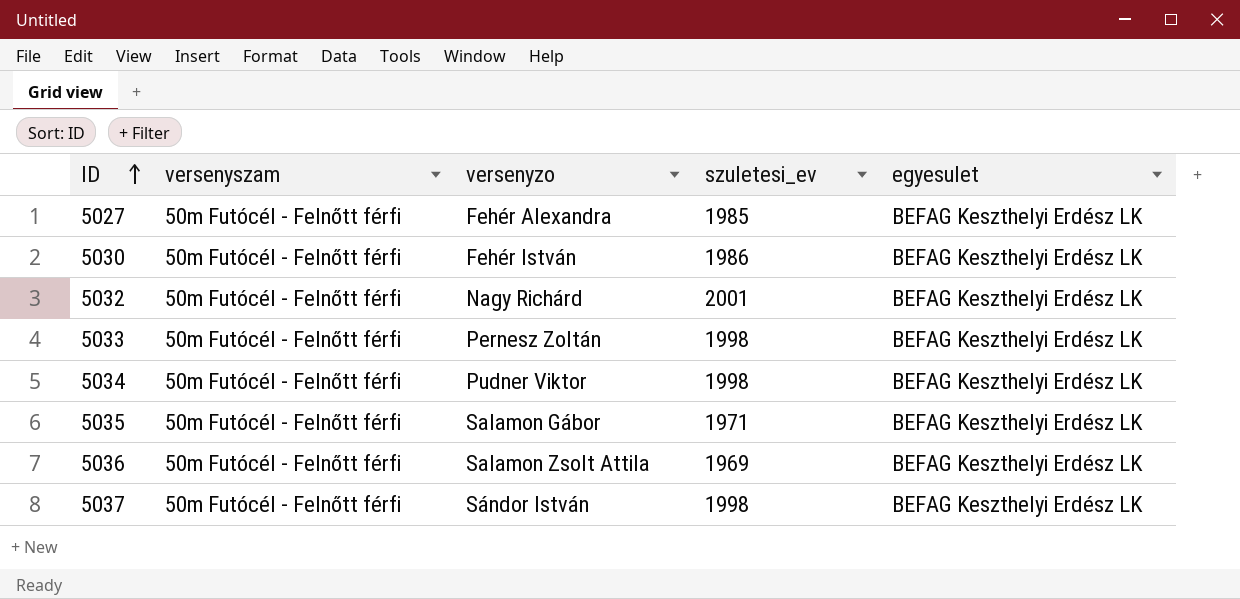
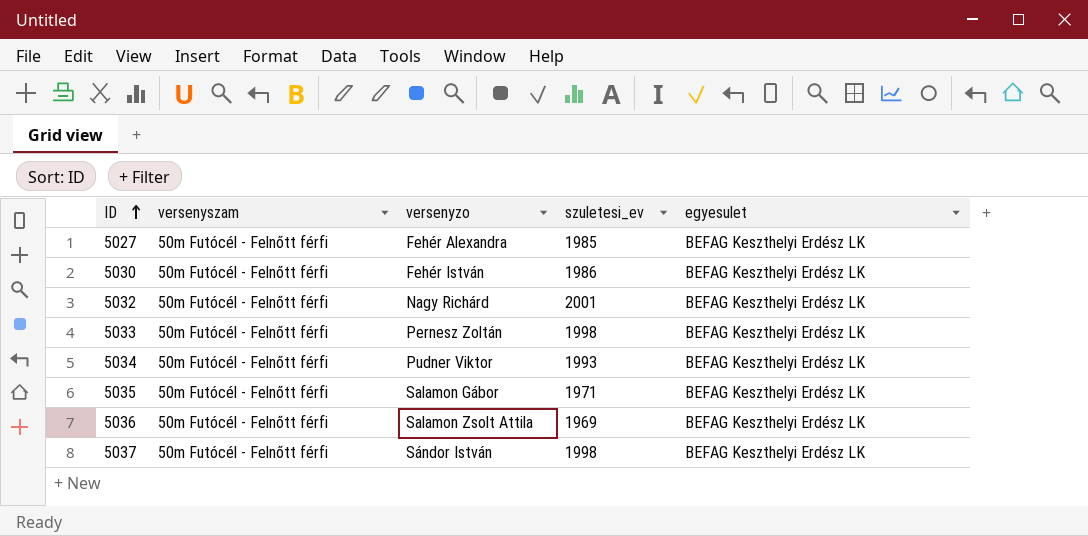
5034 | szuletesi_ev: 1998 -> 1993

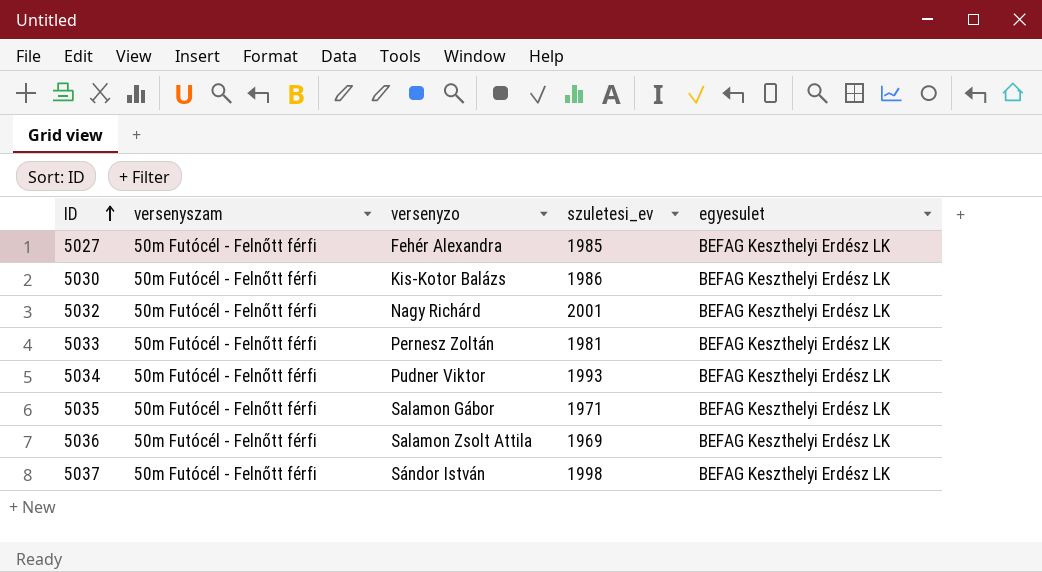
5030 | versenyzo: Fehér István -> Kis-Kotor Balázs
5033 | szuletesi_ev: 1998 -> 1981

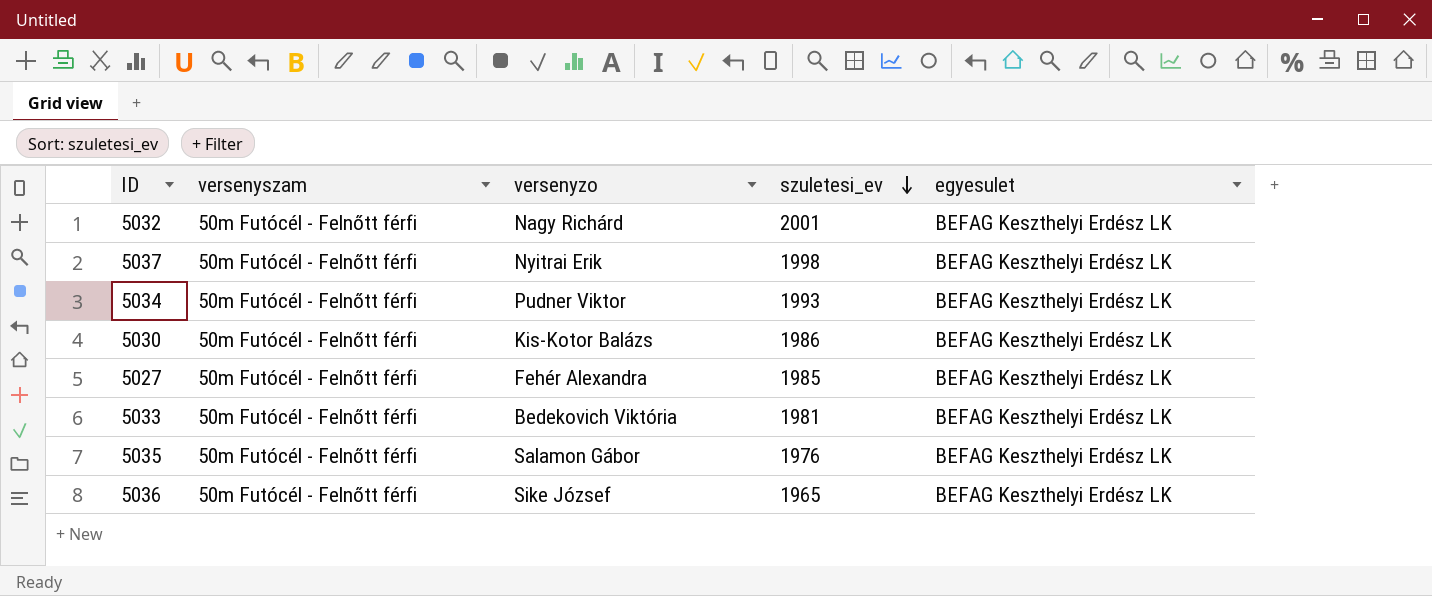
row order: ID ascending -> szuletesi_ev descending
5037 | versenyzo: Sándor István -> Nyitrai Erik
5033 | versenyzo: Pernesz Zoltán -> Bedekovich Viktória
5035 | szuletesi_ev: 1971 -> 1976
5036 | versenyzo: Salamon Zsolt Attila -> Sike József
5036 | szuletesi_ev: 1969 -> 1965

